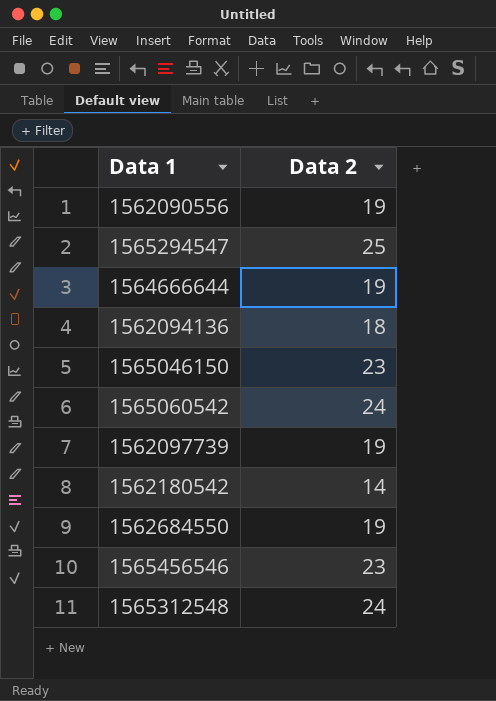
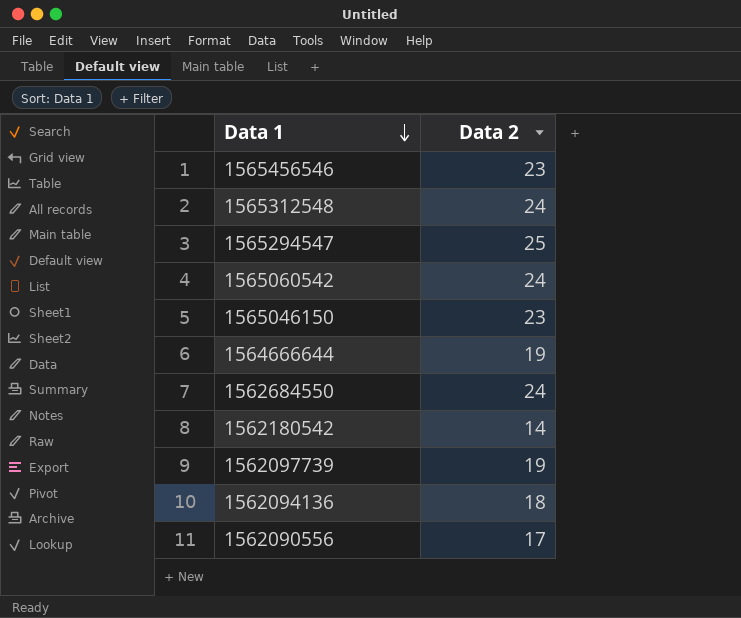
row order: none -> Data 1 descending
1562684550 | Data 2: 19 -> 24
1562090556 | Data 2: 19 -> 17

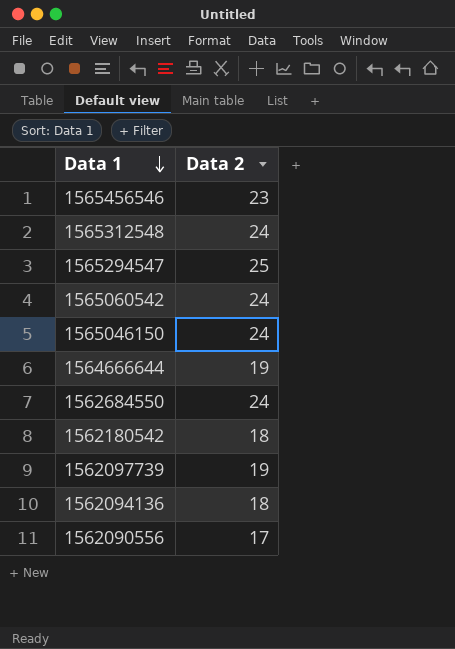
1565046150 | Data 2: 23 -> 24
1562180542 | Data 2: 14 -> 18

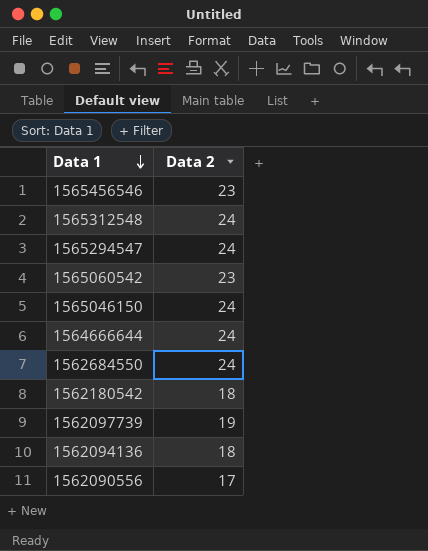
1565294547 | Data 2: 25 -> 24
1565060542 | Data 2: 24 -> 23
1564666644 | Data 2: 19 -> 24

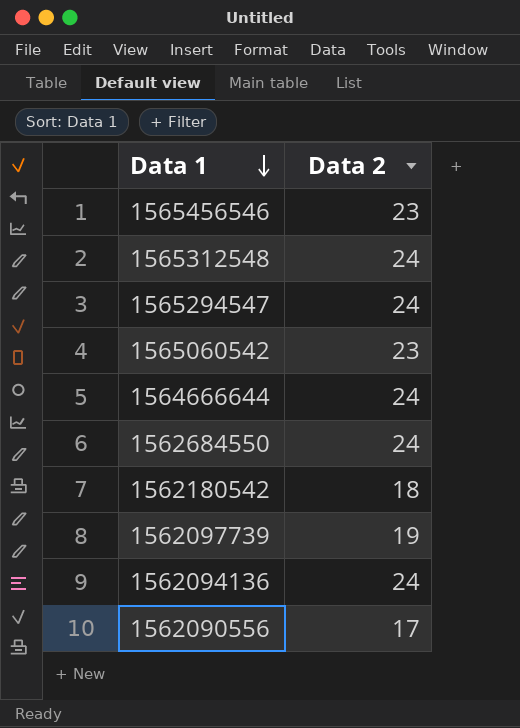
row 1565046150: 24 -> none
1562094136 | Data 2: 18 -> 24

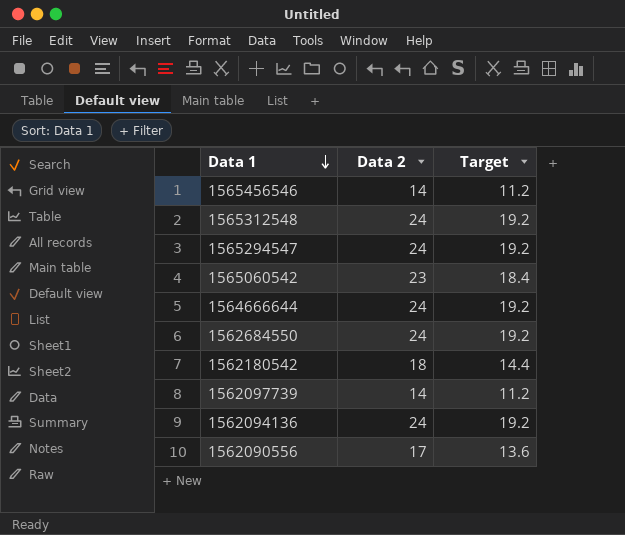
column Target | formula: none -> [Data 2] * 0.8
1565456546 | Data 2: 23 -> 14
1562097739 | Data 2: 19 -> 14

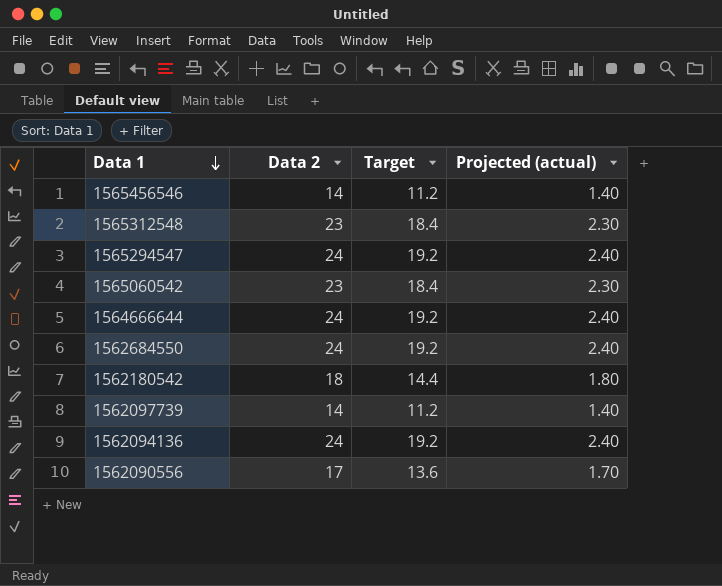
column Projected (actual) | formula: none -> [Data 2] * 0.1
1565312548 | Data 2: 24 -> 23
1565312548 | Target: 19.2 -> 18.4

